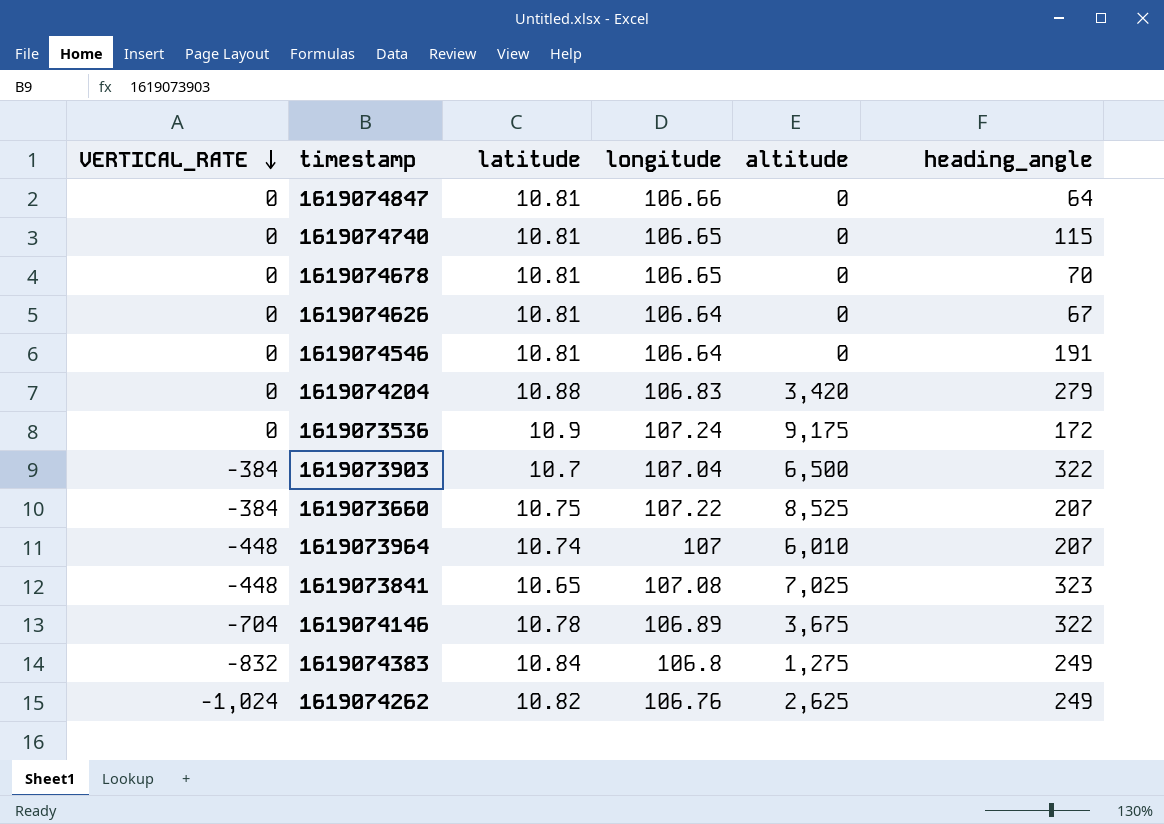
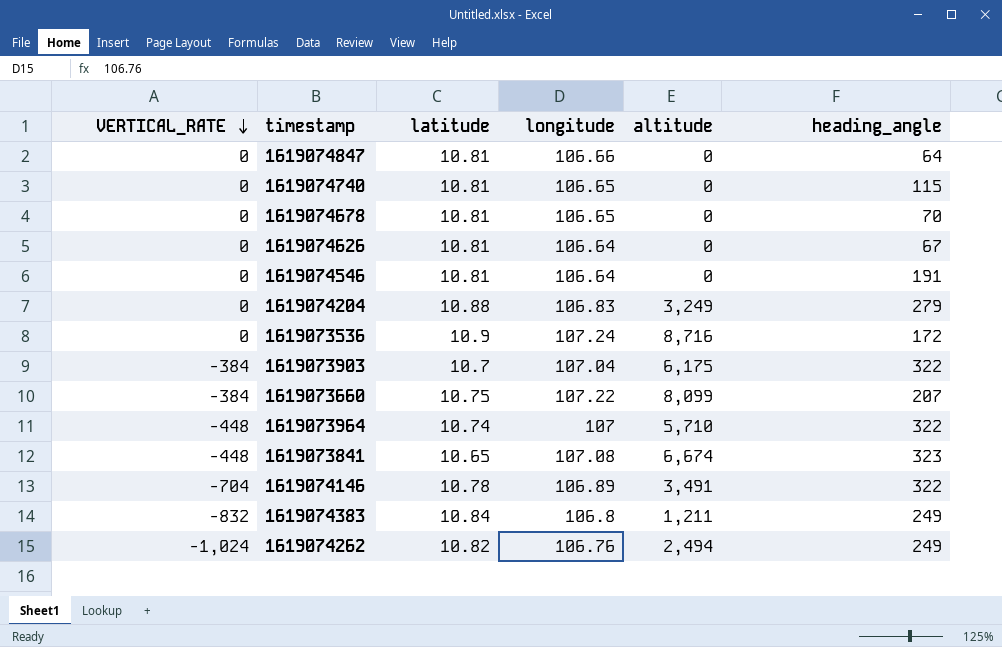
1619074204 | altitude: 3,420 -> 3,249
1619073536 | altitude: 9,175 -> 8,716
1619073903 | altitude: 6,500 -> 6,175
1619073660 | altitude: 8,525 -> 8,099
1619073964 | altitude: 6,010 -> 5,710
1619073964 | heading_angle: 207 -> 322
1619073841 | altitude: 7,025 -> 6,674
1619074146 | altitude: 3,675 -> 3,491
1619074383 | altitude: 1,275 -> 1,211
1619074262 | altitude: 2,625 -> 2,494

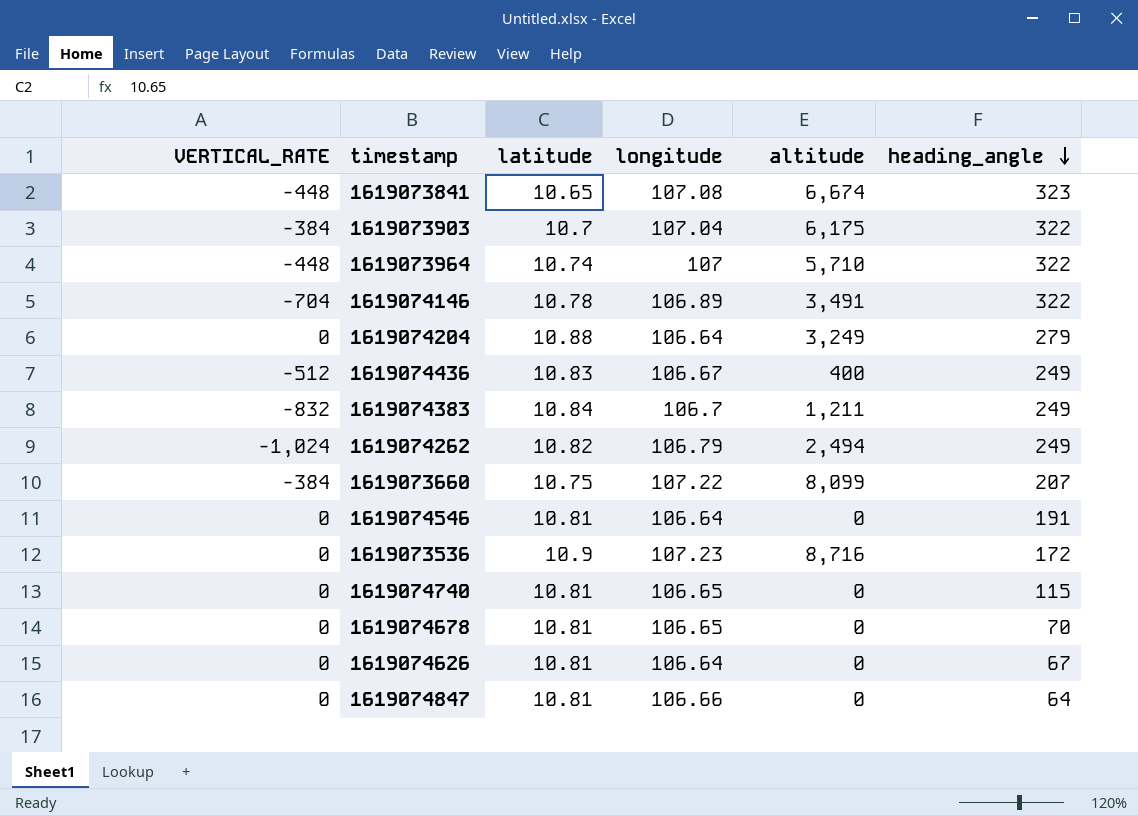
row order: VERTICAL_RATE descending -> heading_angle descending
1619074204 | longitude: 106.83 -> 106.64
row 1619074436: none -> -512 | 10.83 | 106.67 | 400 | 249
1619074383 | longitude: 106.8 -> 106.7
1619074262 | longitude: 106.76 -> 106.79
1619073536 | longitude: 107.24 -> 107.23

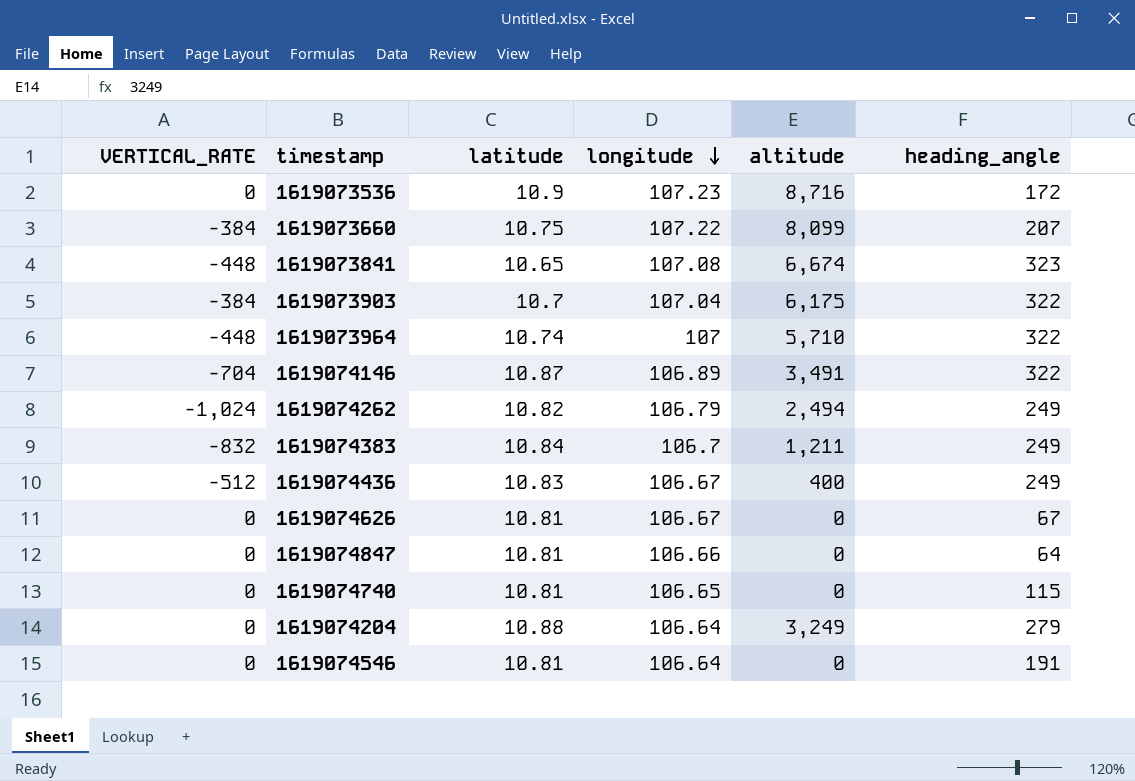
row order: heading_angle descending -> longitude descending
row 1619074678: 0 | 10.81 | 106.65 | 0 | 70 -> none
1619074146 | latitude: 10.78 -> 10.87
1619074626 | longitude: 106.64 -> 106.67

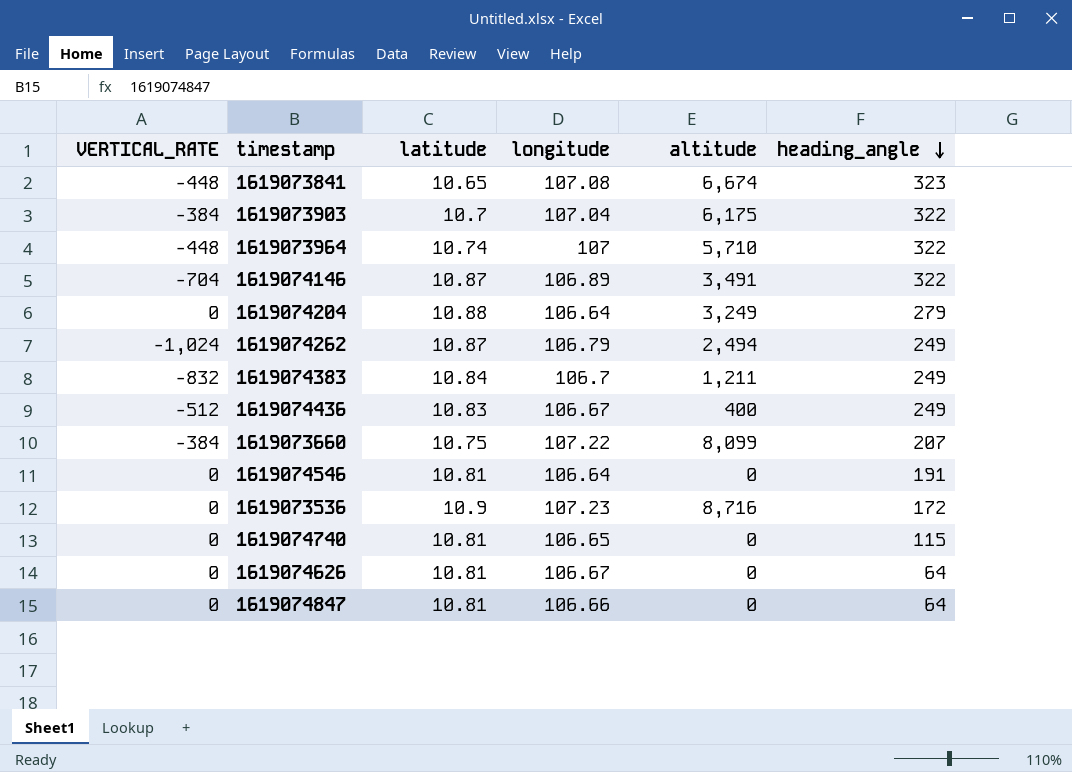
row order: longitude descending -> heading_angle descending
1619074262 | latitude: 10.82 -> 10.87
1619074626 | heading_angle: 67 -> 64

